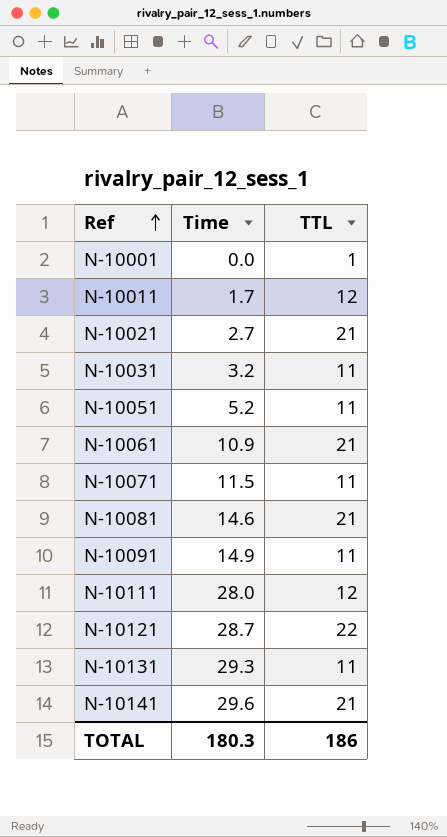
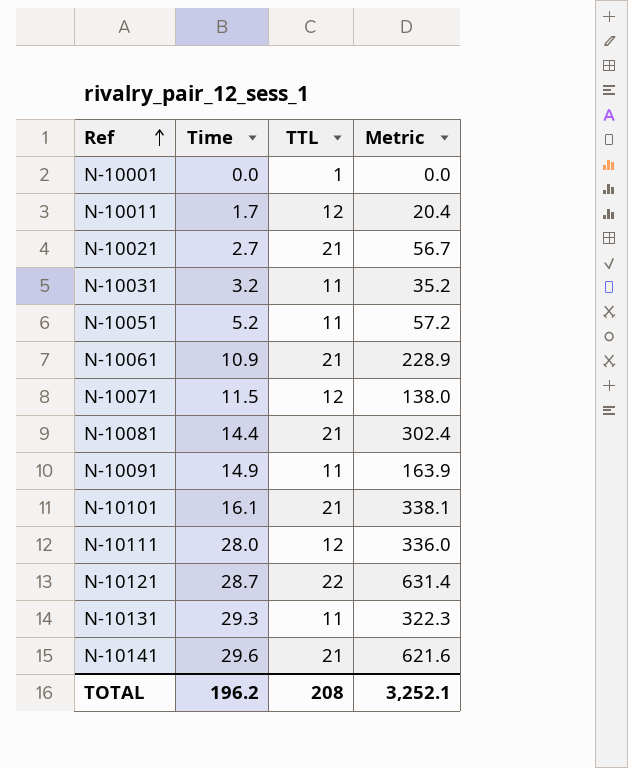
column Metric | formula: none -> [Time] * [TTL]
N-10071 | TTL: 11 -> 12
N-10081 | Time: 14.6 -> 14.4
row N-10101: none -> 16.1 | 21 | 338.1
TOTAL | Time: 180.3 -> 196.2
TOTAL | TTL: 186 -> 208

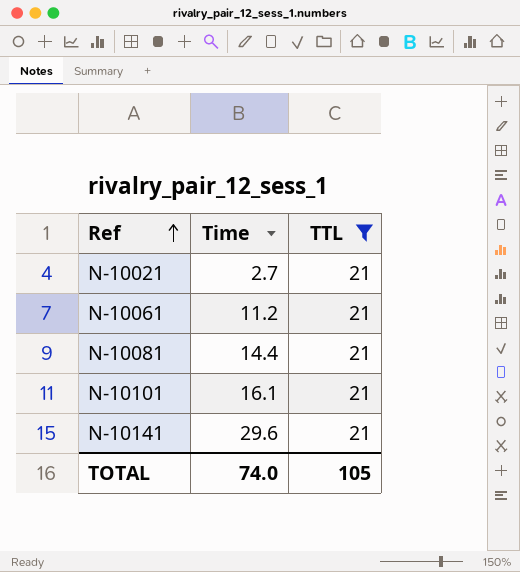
filter: none -> TTL = 21
column Metric | formula: [Time] * [TTL] -> none
N-10061 | Time: 10.9 -> 11.2
TOTAL | Time: 196.2 -> 74.0
TOTAL | TTL: 208 -> 105

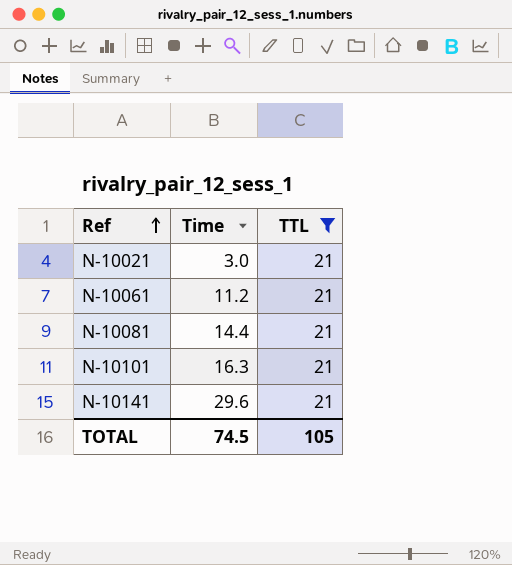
N-10021 | Time: 2.7 -> 3.0
N-10101 | Time: 16.1 -> 16.3
TOTAL | Time: 74.0 -> 74.5

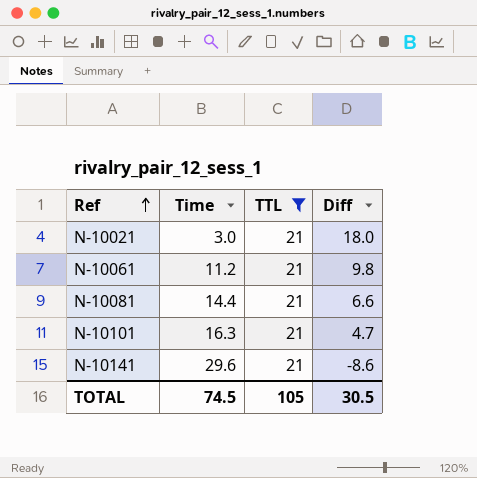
column Diff | formula: none -> [TTL] - [Time]

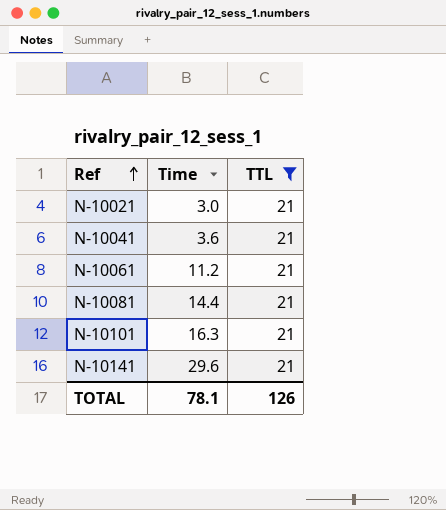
column Diff | formula: [TTL] - [Time] -> none
row N-10041: none -> 3.6 | 21
TOTAL | Time: 74.5 -> 78.1
TOTAL | TTL: 105 -> 126

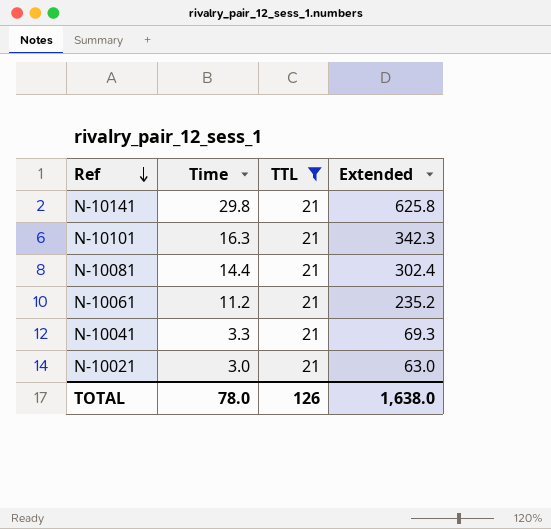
row order: Ref ascending -> Ref descending
column Extended | formula: none -> [Time] * [TTL]
N-10141 | Time: 29.6 -> 29.8
N-10041 | Time: 3.6 -> 3.3
TOTAL | Time: 78.1 -> 78.0

